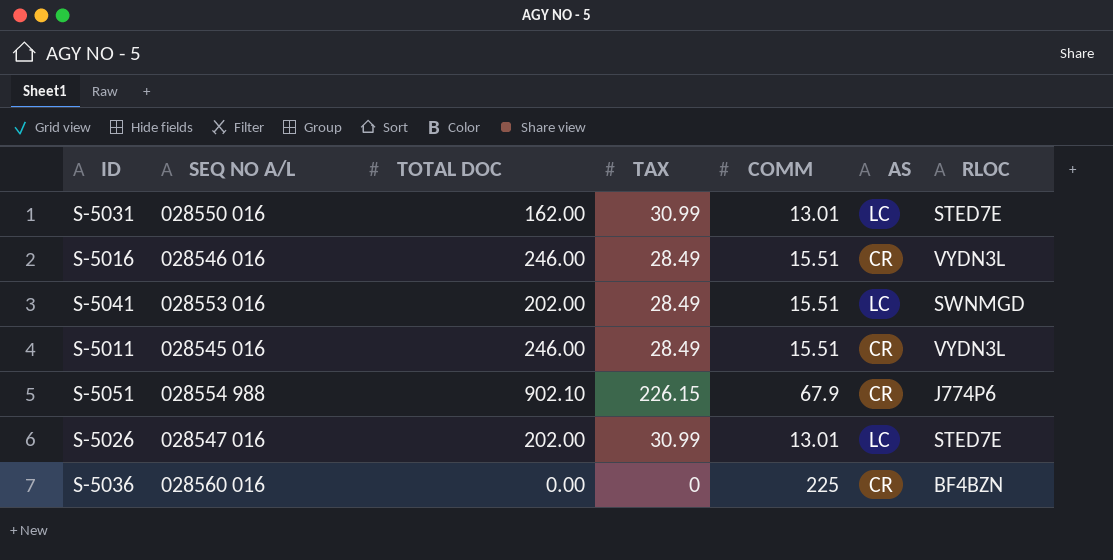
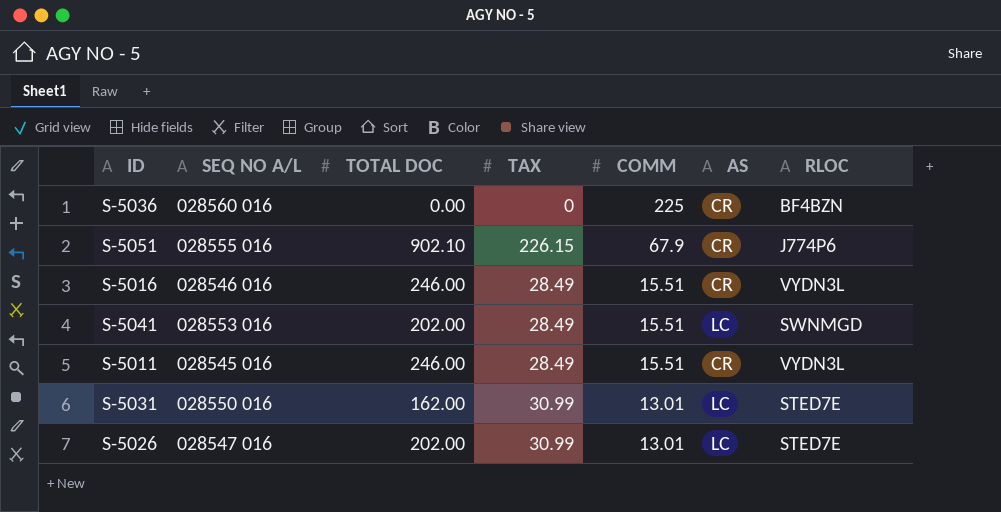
row order: none -> COMM descending
S-5051 | SEQ NO A/L: 028554 988 -> 028555 016

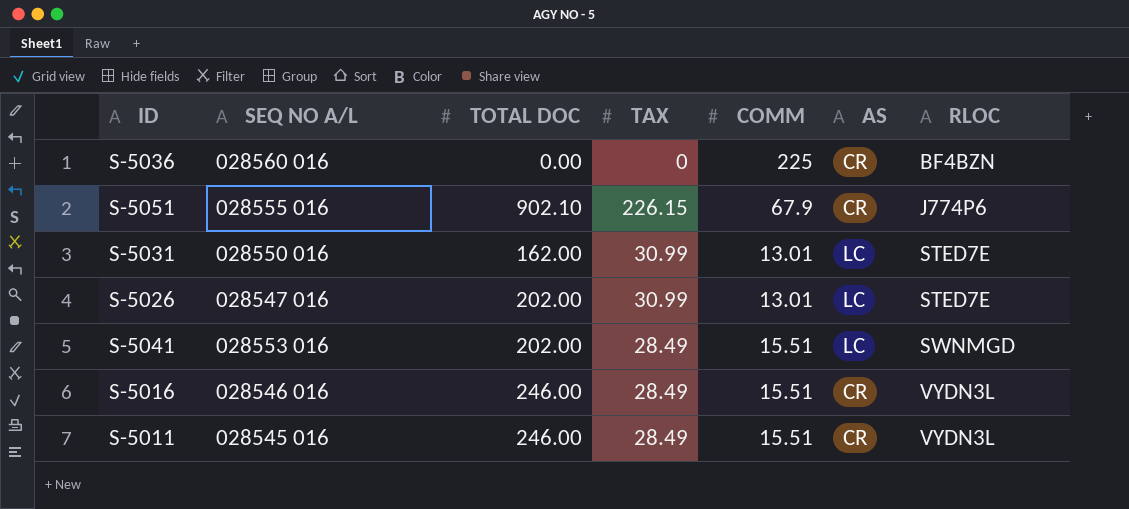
row order: COMM descending -> RLOC ascending

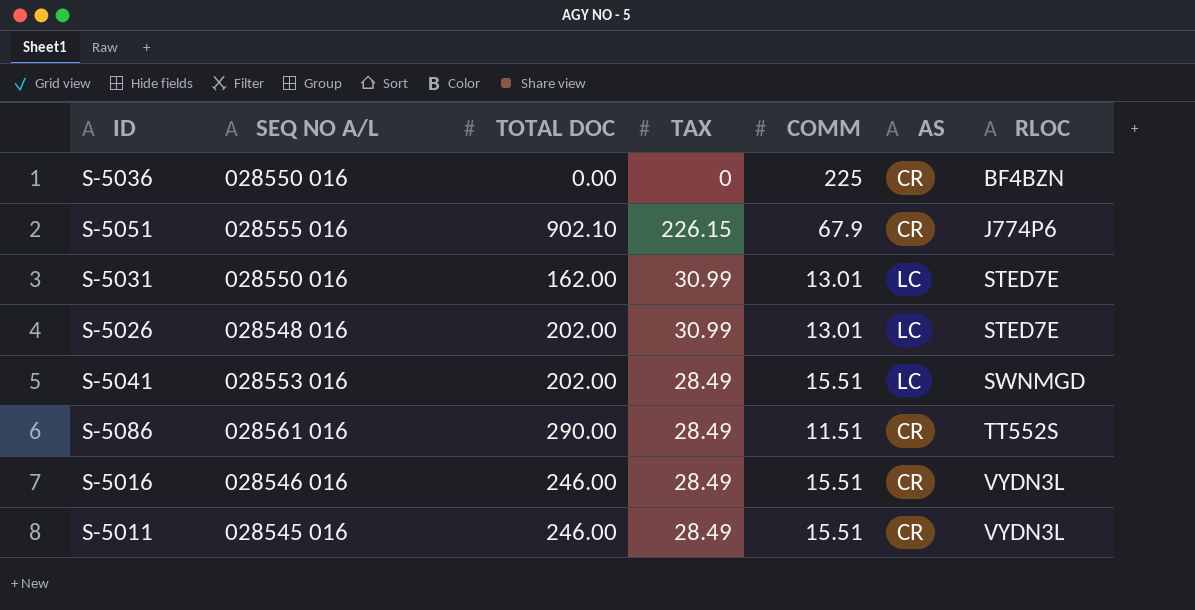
S-5036 | SEQ NO A/L: 028560 016 -> 028550 016
S-5026 | SEQ NO A/L: 028547 016 -> 028548 016
row S-5086: none -> 028561 016 | 290.00 | 28.49 | 11.51 | CR | TT552S

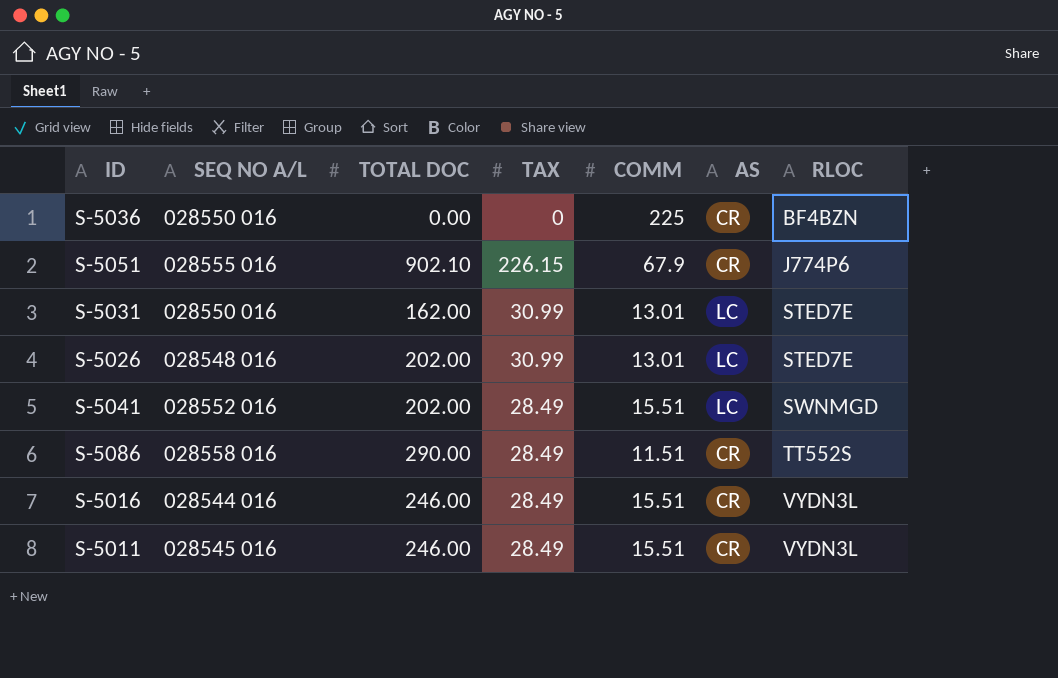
S-5041 | SEQ NO A/L: 028553 016 -> 028552 016
S-5086 | SEQ NO A/L: 028561 016 -> 028558 016
S-5016 | SEQ NO A/L: 028546 016 -> 028544 016

